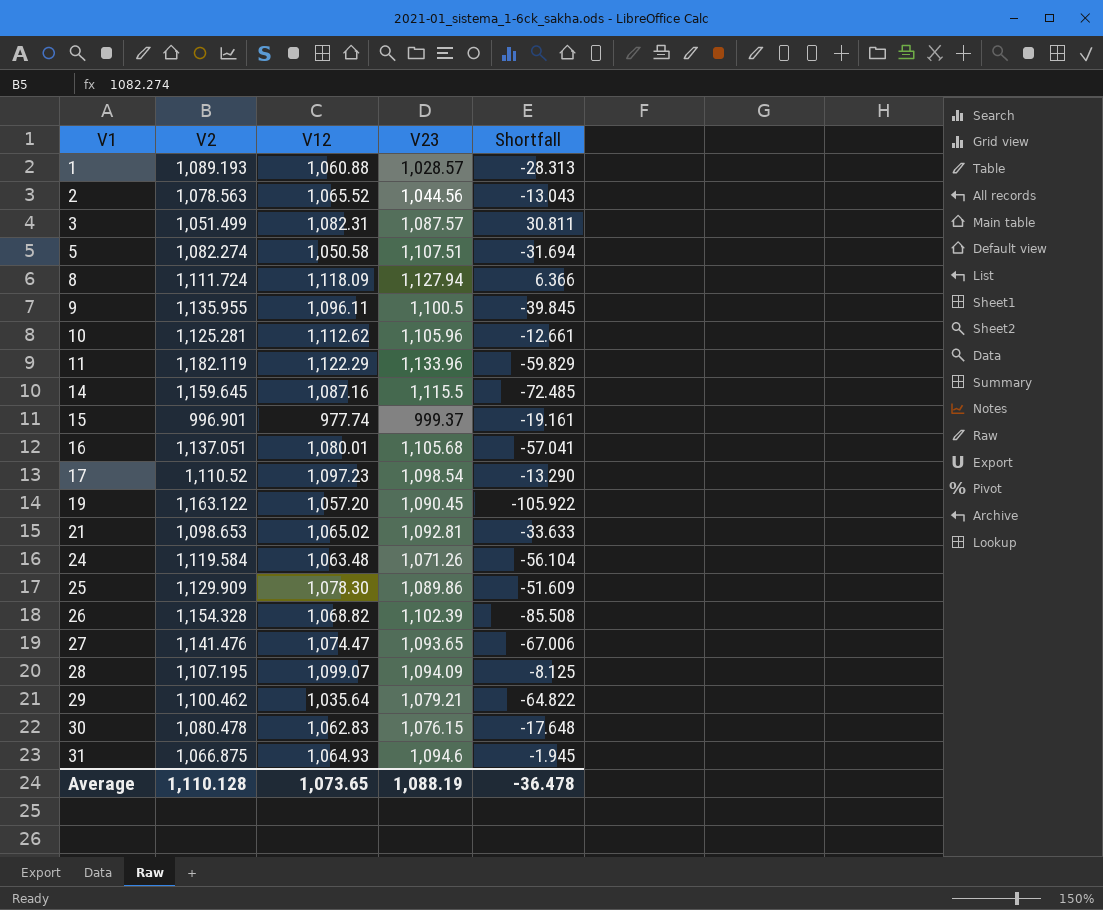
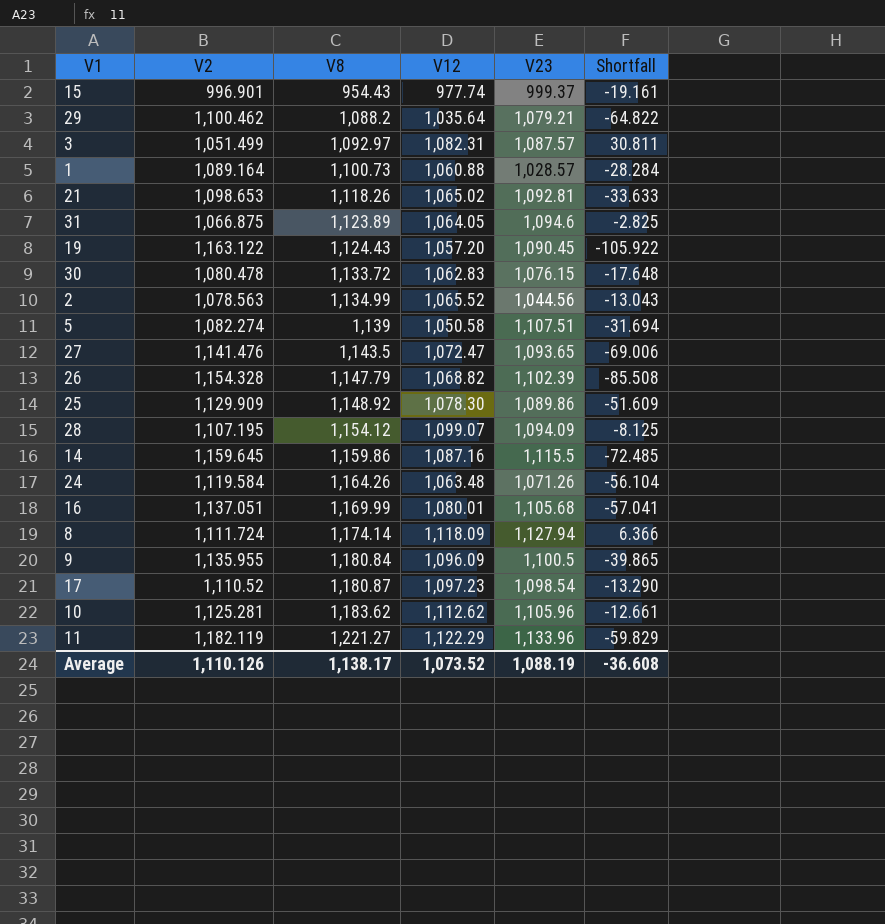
row order: V1 ascending -> V8 ascending
column V8 | position: none -> 3
1 | V2: 1,089.193 -> 1,089.164
1 | Shortfall: -28.313 -> -28.284
31 | V12: 1,064.93 -> 1,064.05
31 | Shortfall: -1.945 -> -2.825
27 | V12: 1,074.47 -> 1,072.47
27 | Shortfall: -67.006 -> -69.006
9 | V12: 1,096.11 -> 1,096.09
9 | Shortfall: -39.845 -> -39.865
Average | V2: 1,110.128 -> 1,110.126
Average | V12: 1,073.65 -> 1,073.52
Average | Shortfall: -36.478 -> -36.608

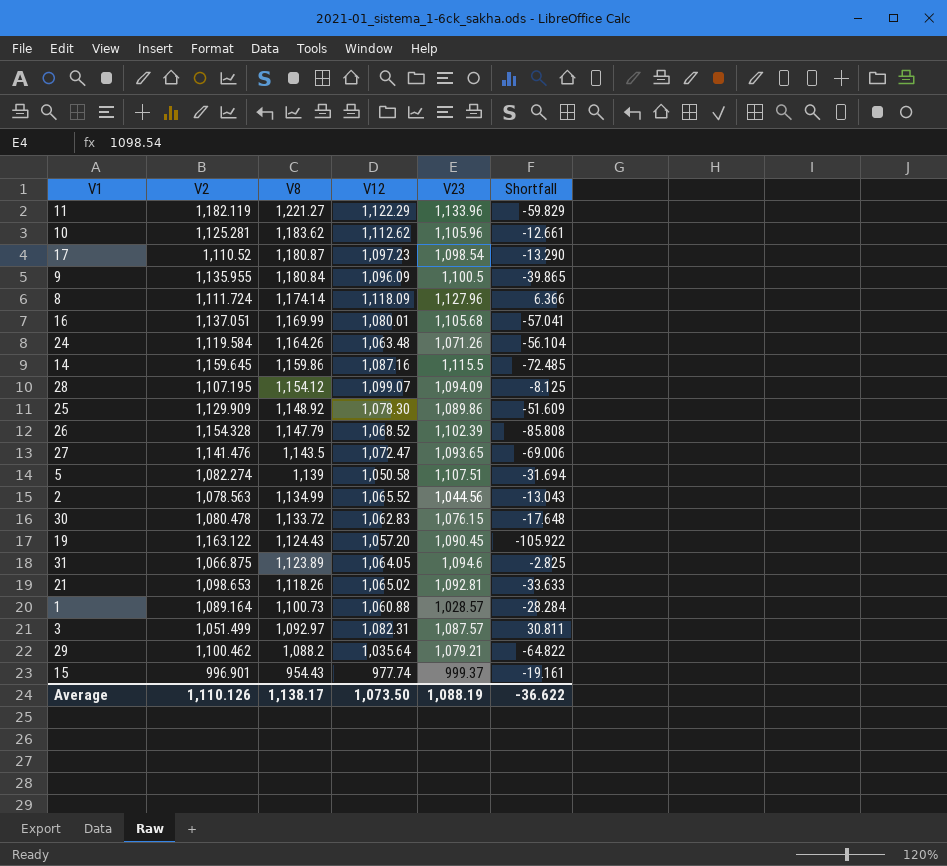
row order: V8 ascending -> V8 descending
8 | V23: 1,127.94 -> 1,127.96
26 | V12: 1,068.82 -> 1,068.52
26 | Shortfall: -85.508 -> -85.808
Average | V12: 1,073.52 -> 1,073.50
Average | Shortfall: -36.608 -> -36.622

